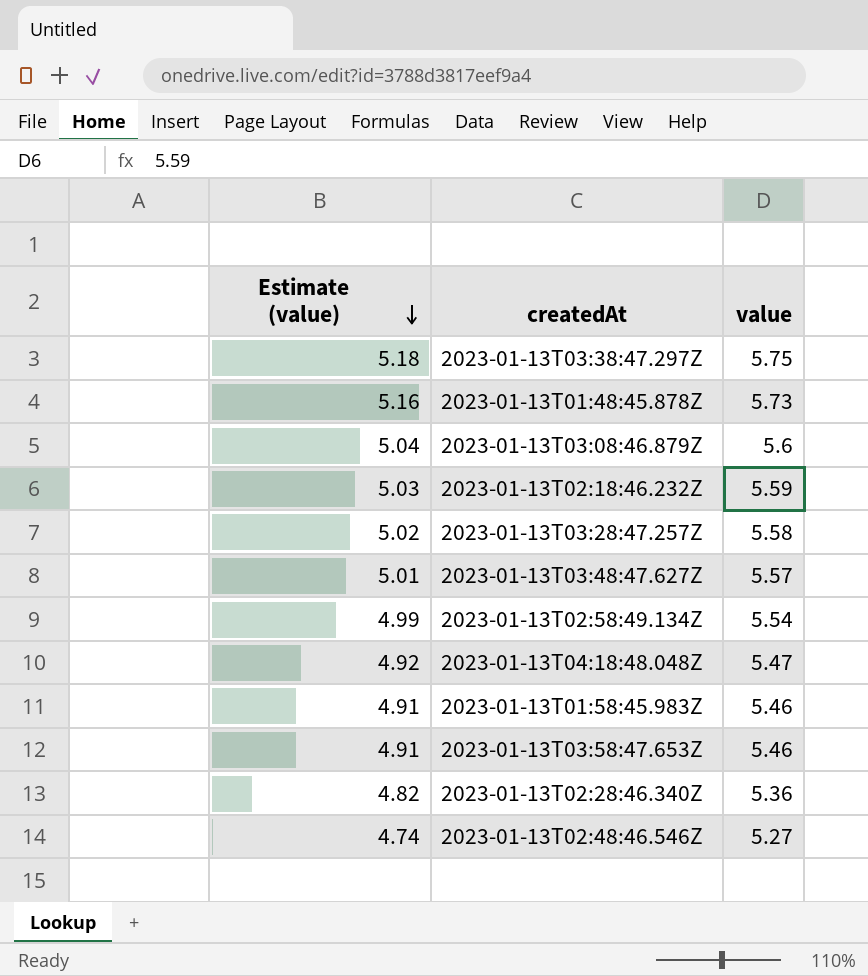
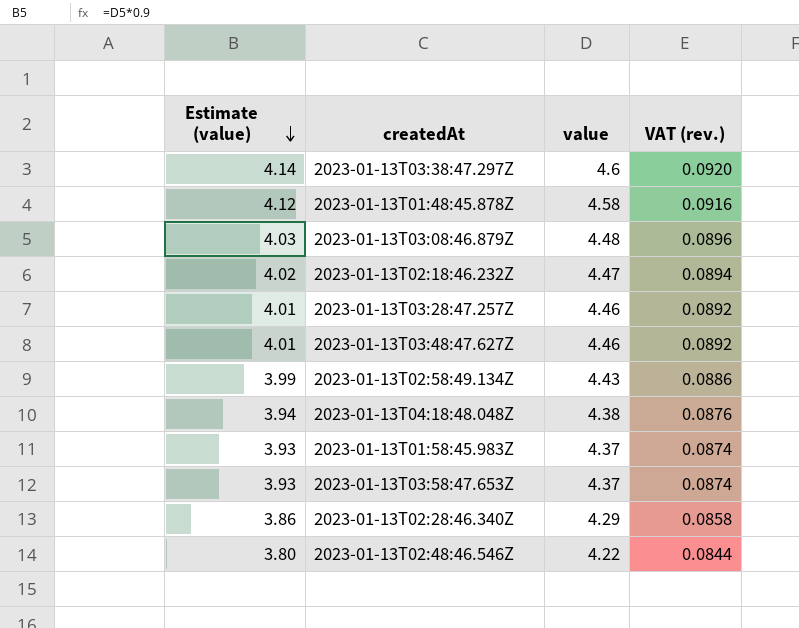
column VAT (rev.) | formula: none -> [value] * 0.02
2023-01-13T03:38:47.297Z | Estimate (value): 5.18 -> 4.14
2023-01-13T03:38:47.297Z | value: 5.75 -> 4.6
2023-01-13T01:48:45.878Z | Estimate (value): 5.16 -> 4.12
2023-01-13T01:48:45.878Z | value: 5.73 -> 4.58
2023-01-13T03:08:46.879Z | Estimate (value): 5.04 -> 4.03
2023-01-13T03:08:46.879Z | value: 5.6 -> 4.48
2023-01-13T02:18:46.232Z | Estimate (value): 5.03 -> 4.02
2023-01-13T02:18:46.232Z | value: 5.59 -> 4.47
2023-01-13T03:28:47.257Z | Estimate (value): 5.02 -> 4.01
2023-01-13T03:28:47.257Z | value: 5.58 -> 4.46
2023-01-13T03:48:47.627Z | Estimate (value): 5.01 -> 4.01
2023-01-13T03:48:47.627Z | value: 5.57 -> 4.46
2023-01-13T02:58:49.134Z | Estimate (value): 4.99 -> 3.99
2023-01-13T02:58:49.134Z | value: 5.54 -> 4.43
2023-01-13T04:18:48.048Z | Estimate (value): 4.92 -> 3.94
2023-01-13T04:18:48.048Z | value: 5.47 -> 4.38
2023-01-13T01:58:45.983Z | Estimate (value): 4.91 -> 3.93
2023-01-13T01:58:45.983Z | value: 5.46 -> 4.37
2023-01-13T03:58:47.653Z | Estimate (value): 4.91 -> 3.93
2023-01-13T03:58:47.653Z | value: 5.46 -> 4.37
2023-01-13T02:28:46.340Z | Estimate (value): 4.82 -> 3.86
2023-01-13T02:28:46.340Z | value: 5.36 -> 4.29
2023-01-13T02:48:46.546Z | Estimate (value): 4.74 -> 3.80
2023-01-13T02:48:46.546Z | value: 5.27 -> 4.22

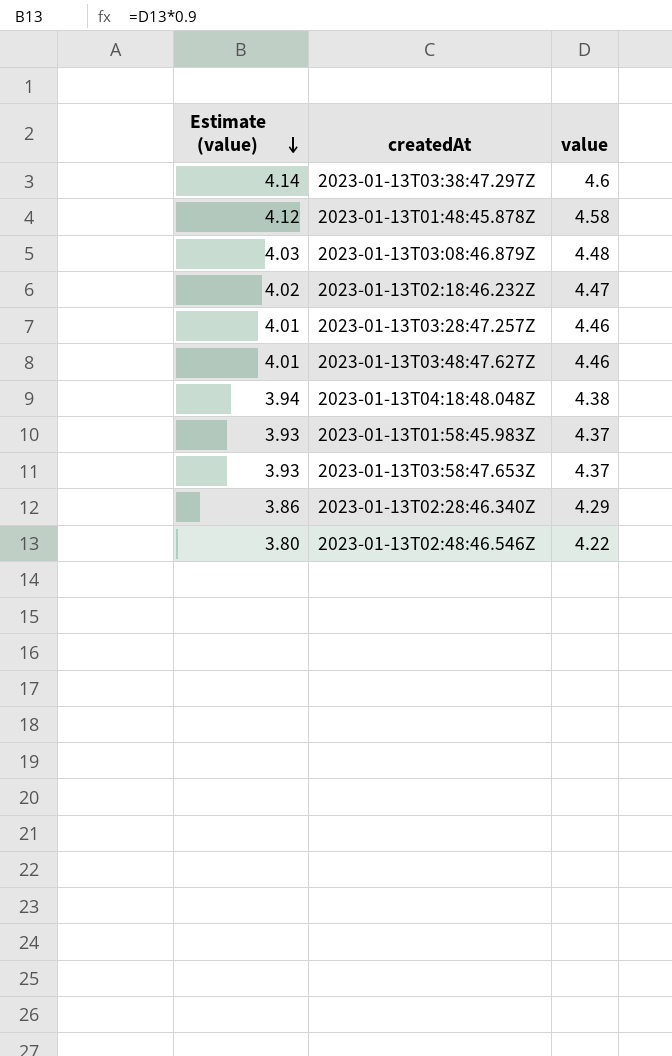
column VAT (rev.) | formula: [value] * 0.02 -> none
row 2023-01-13T02:58:49.134Z: 3.99 | 4.43 | 0.0886 -> none

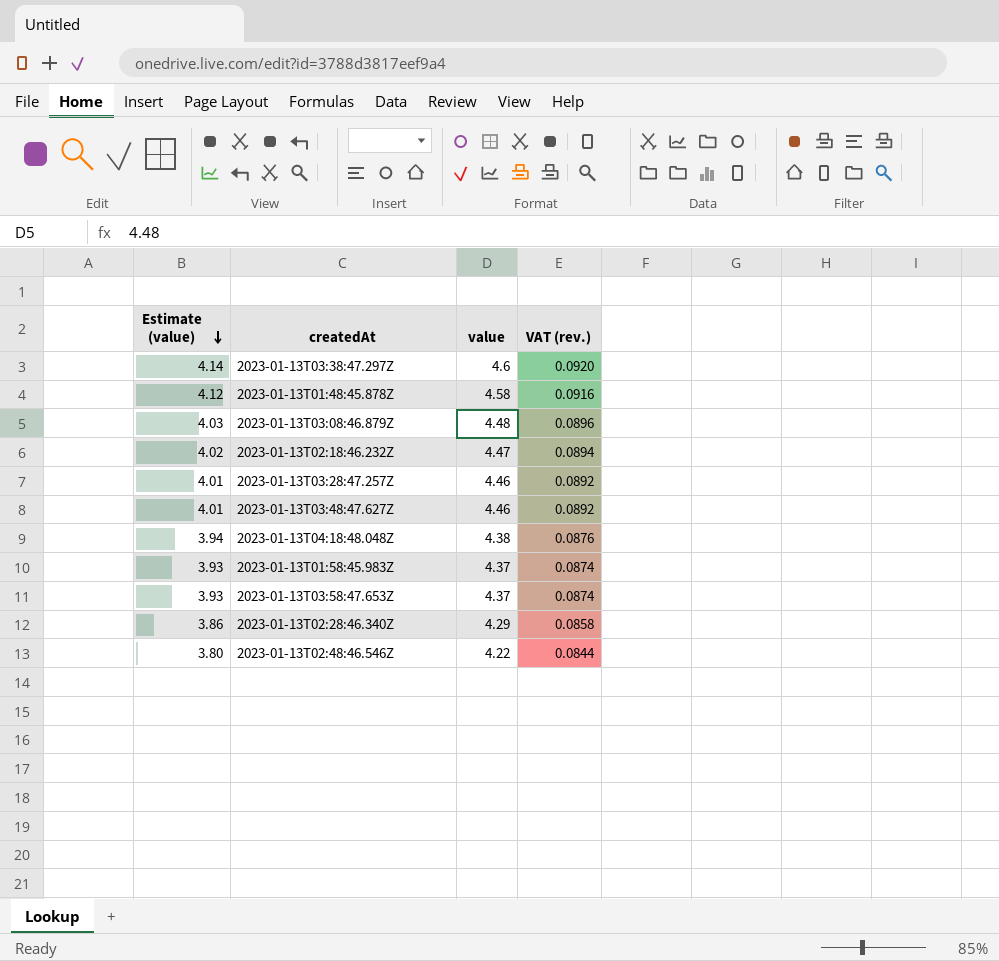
column VAT (rev.) | formula: none -> [value] * 0.02

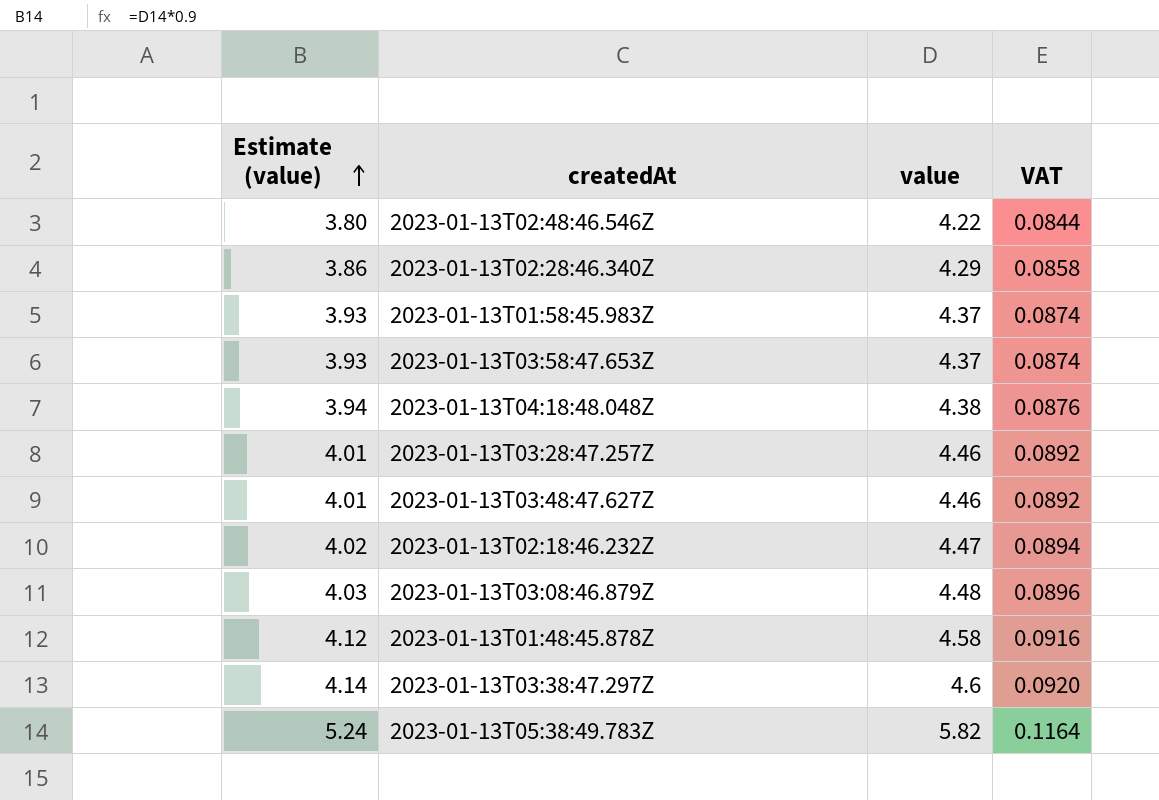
row order: Estimate (value) descending -> Estimate (value) ascending
column name: VAT (rev.) -> VAT
row 2023-01-13T05:38:49.783Z: none -> 5.24 | 5.82 | 0.1164

